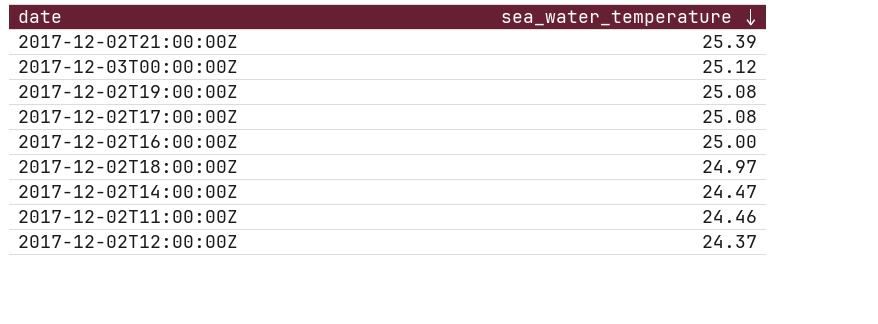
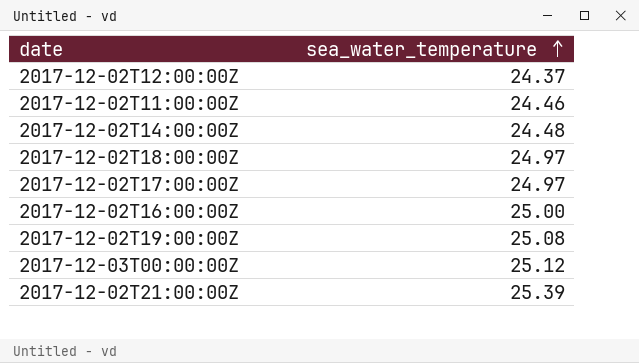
row order: sea_water_temperature descending -> sea_water_temperature ascending
2017-12-02T14:00:00Z | sea_water_temperature: 24.47 -> 24.48
2017-12-02T17:00:00Z | sea_water_temperature: 25.08 -> 24.97

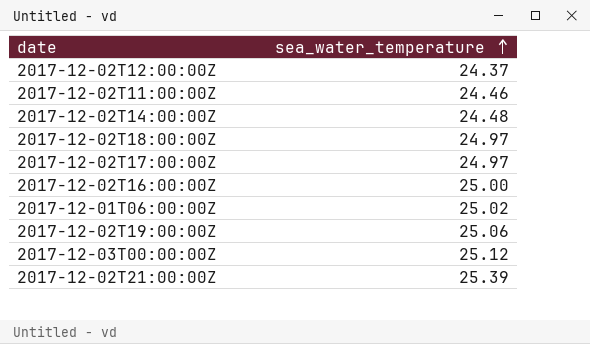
row 2017-12-01T06:00:00Z: none -> 25.02
2017-12-02T19:00:00Z | sea_water_temperature: 25.08 -> 25.06

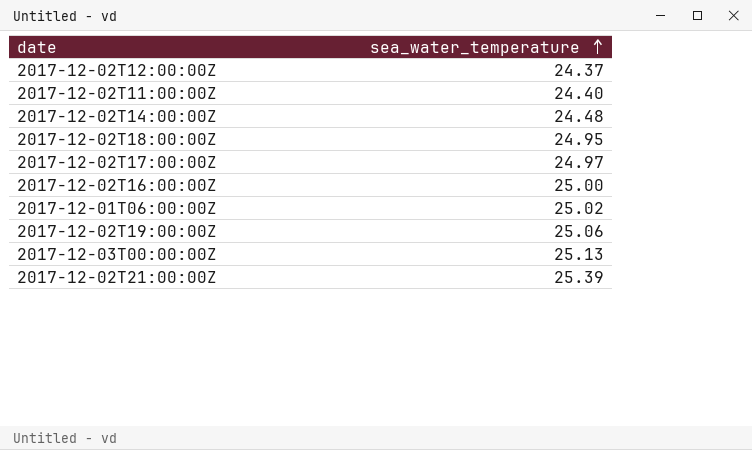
2017-12-02T11:00:00Z | sea_water_temperature: 24.46 -> 24.40
2017-12-02T18:00:00Z | sea_water_temperature: 24.97 -> 24.95
2017-12-03T00:00:00Z | sea_water_temperature: 25.12 -> 25.13

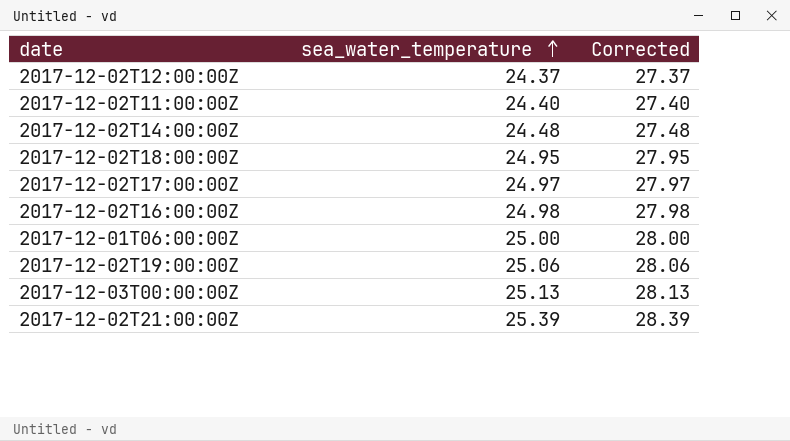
column Corrected | formula: none -> [sea_water_temperature] + 3
2017-12-02T16:00:00Z | sea_water_temperature: 25.00 -> 24.98
2017-12-01T06:00:00Z | sea_water_temperature: 25.02 -> 25.00

